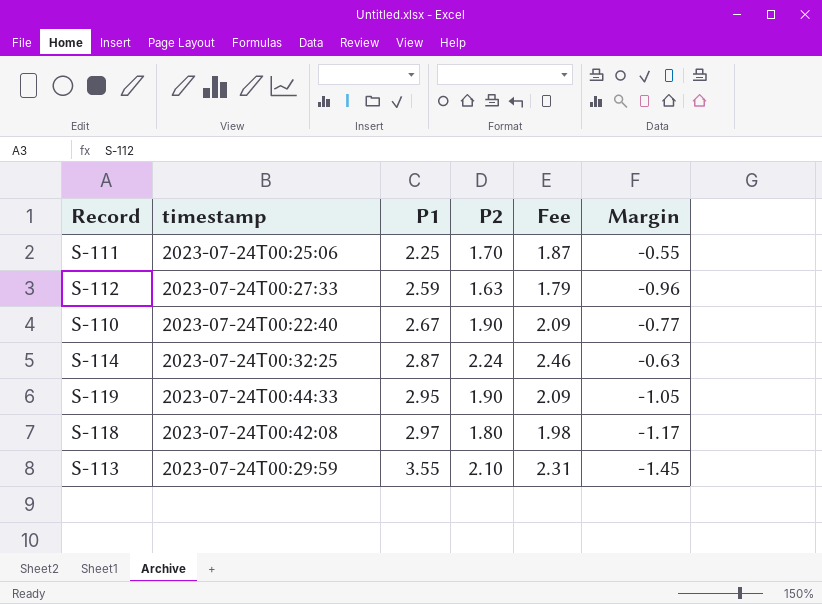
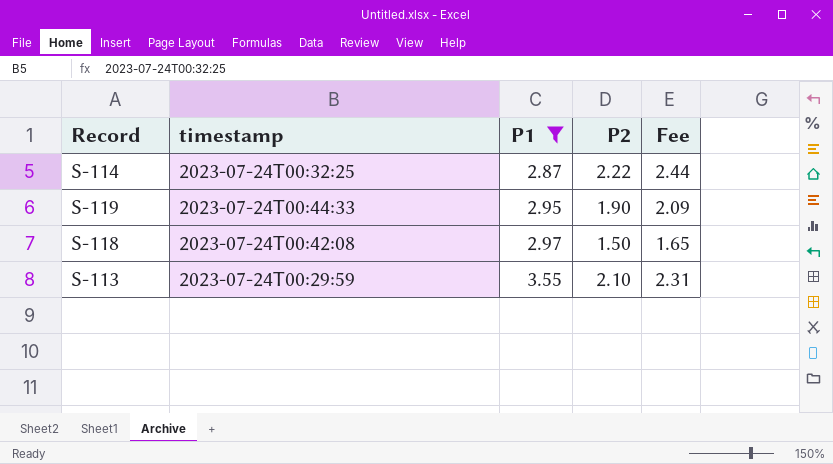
filter: none -> P1 >= 2.87
column Margin | formula: [P2] - [P1] -> none
S-114 | P2: 2.24 -> 2.22
S-114 | Fee: 2.46 -> 2.44
S-118 | P2: 1.80 -> 1.50
S-118 | Fee: 1.98 -> 1.65

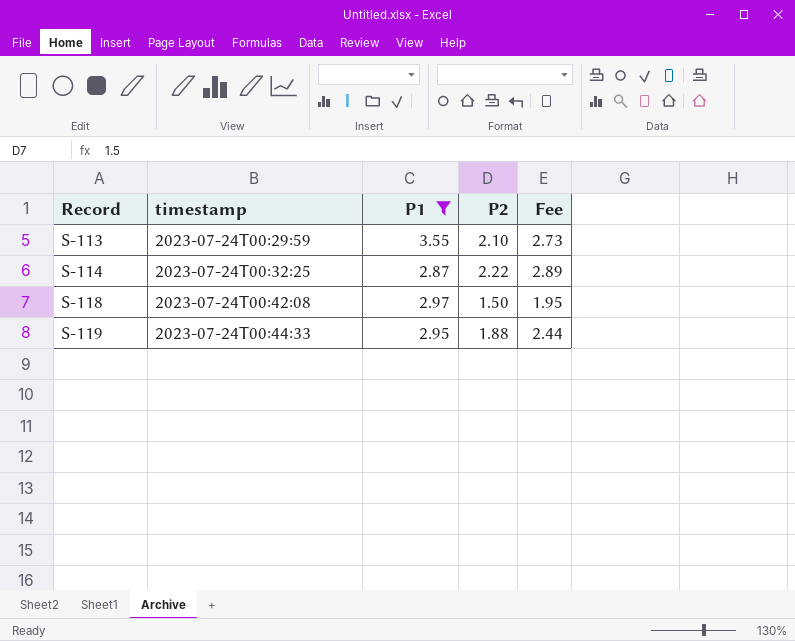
row order: P1 ascending -> Record ascending
column Fee | formula: [P2] * 1.1 -> [P2] * 1.3
S-119 | P2: 1.90 -> 1.88

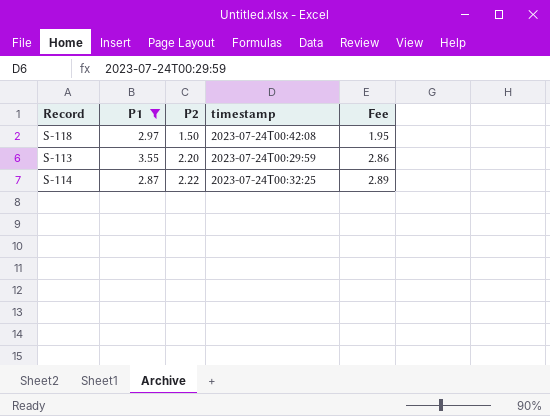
row order: Record ascending -> P2 ascending
column timestamp | position: 2 -> 4
row S-119: 2023-07-24T00:44:33 | 2.95 | 1.88 | 2.44 -> none
S-113 | P2: 2.10 -> 2.20
S-113 | Fee: 2.73 -> 2.86

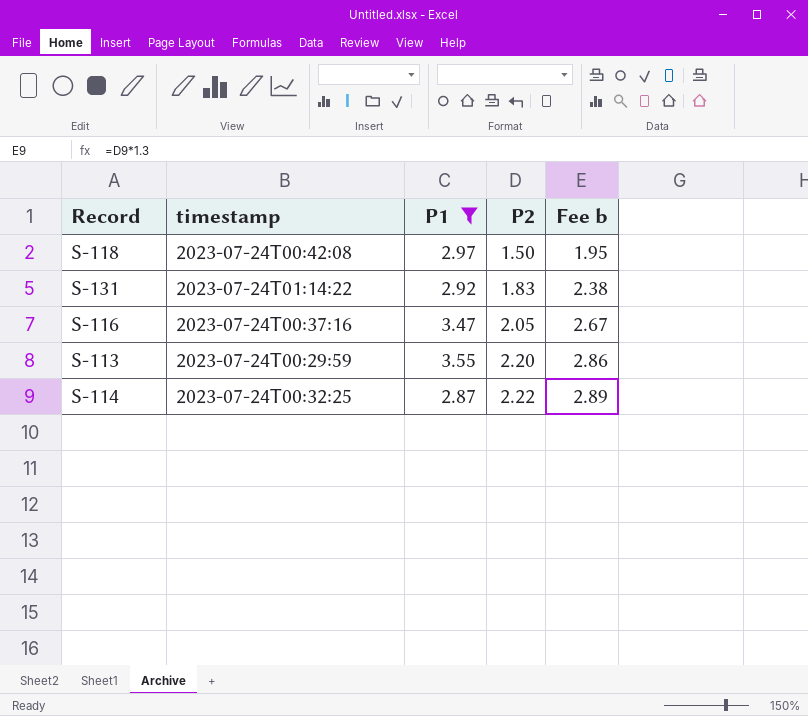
column timestamp | position: 4 -> 2
column name: Fee -> Fee b
row S-131: none -> 2023-07-24T01:14:22 | 2.92 | 1.83 | 2.38
row S-116: none -> 2023-07-24T00:37:16 | 3.47 | 2.05 | 2.67

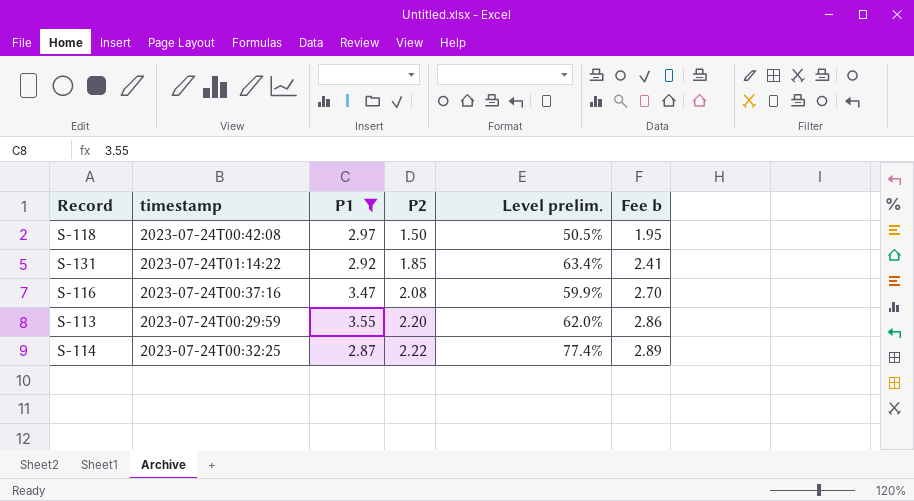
column Level prelim. | formula: none -> [P2] / [P1]
S-131 | P2: 1.83 -> 1.85
S-131 | Fee b: 2.38 -> 2.41
S-116 | P2: 2.05 -> 2.08
S-116 | Fee b: 2.67 -> 2.70

